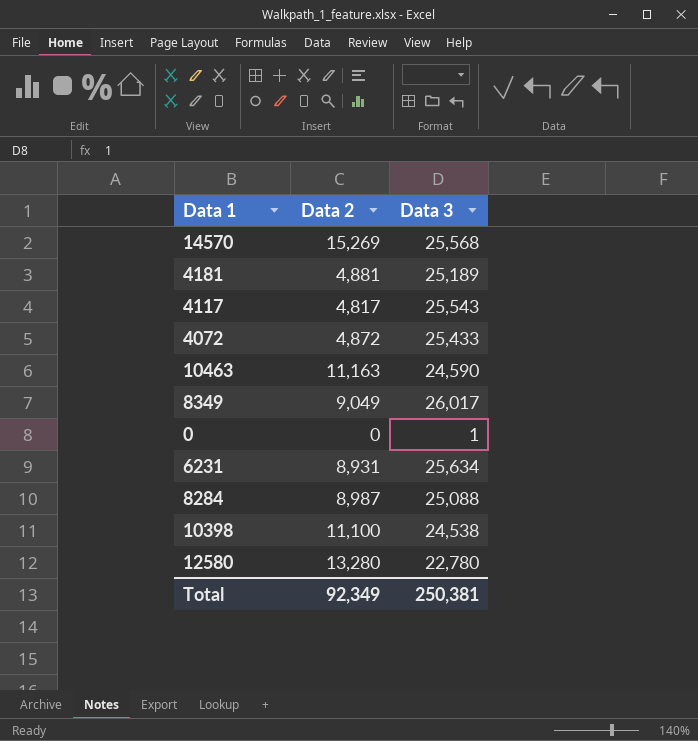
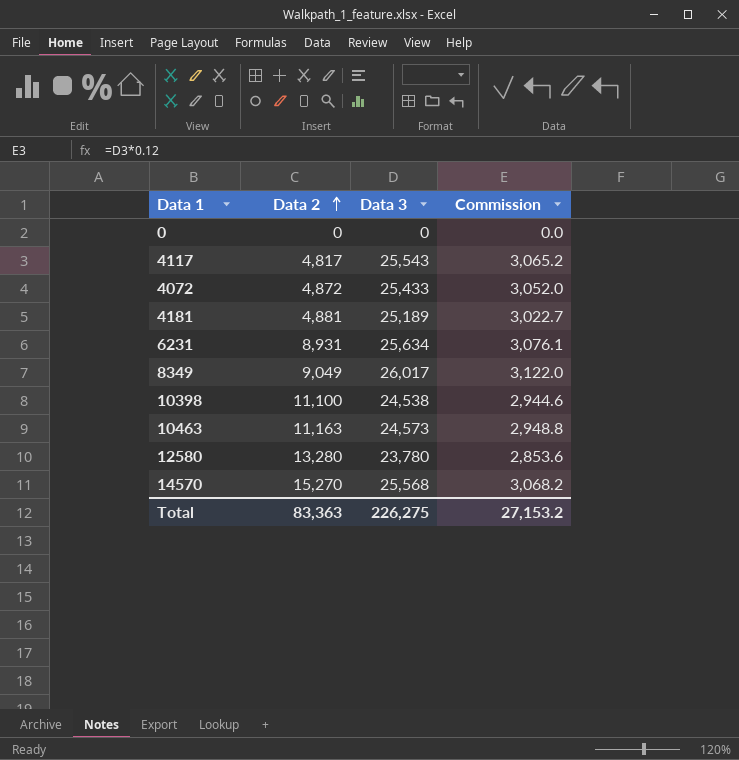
row order: none -> Data 2 ascending
column Commission | formula: none -> [Data 3] * 0.12
row 8284: 8,987 | 25,088 -> none
0 | Data 3: 1 -> 0
10463 | Data 3: 24,590 -> 24,573
12580 | Data 3: 22,780 -> 23,780
14570 | Data 2: 15,269 -> 15,270
Total | Data 2: 92,349 -> 83,363
Total | Data 3: 250,381 -> 226,275

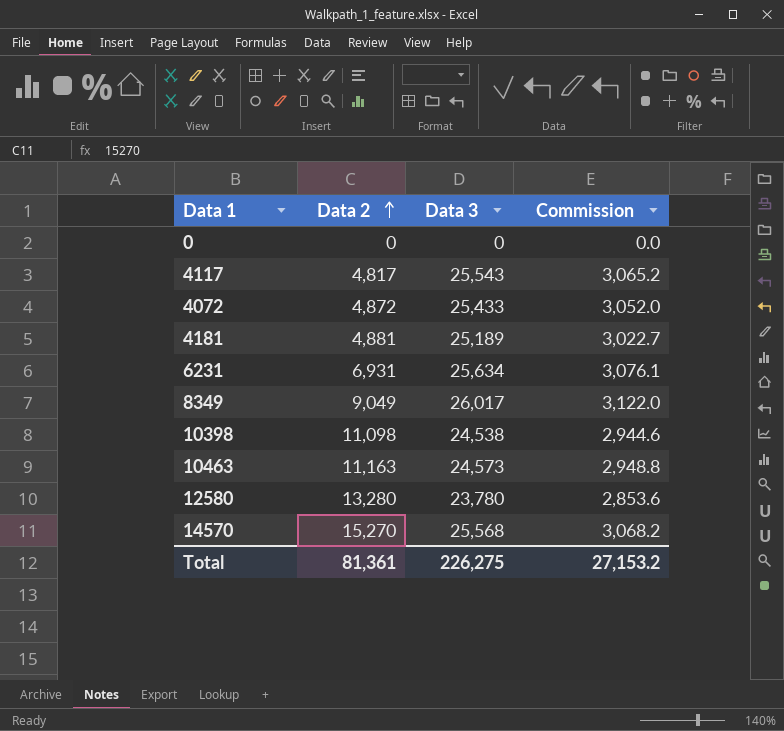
6231 | Data 2: 8,931 -> 6,931
10398 | Data 2: 11,100 -> 11,098
Total | Data 2: 83,363 -> 81,361

